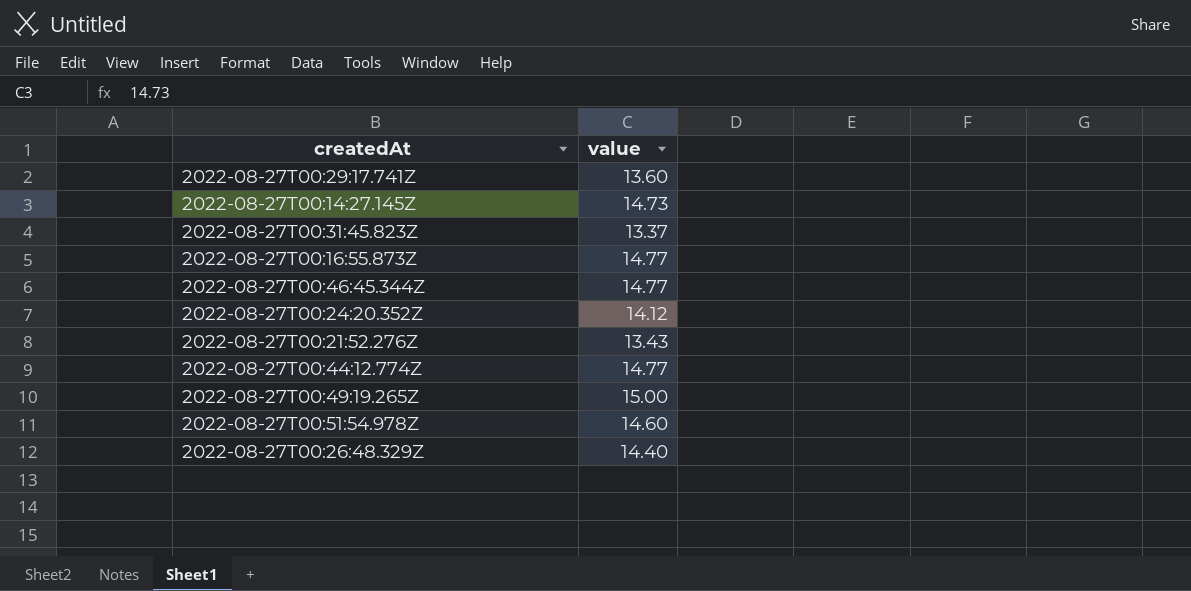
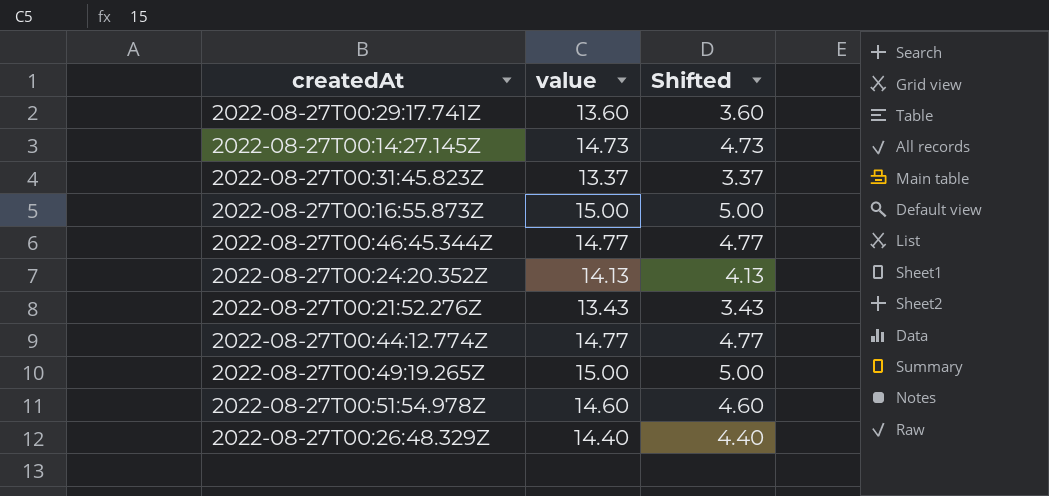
column Shifted | formula: none -> [value] - 10
2022-08-27T00:16:55.873Z | value: 14.77 -> 15.00
2022-08-27T00:24:20.352Z | value: 14.12 -> 14.13

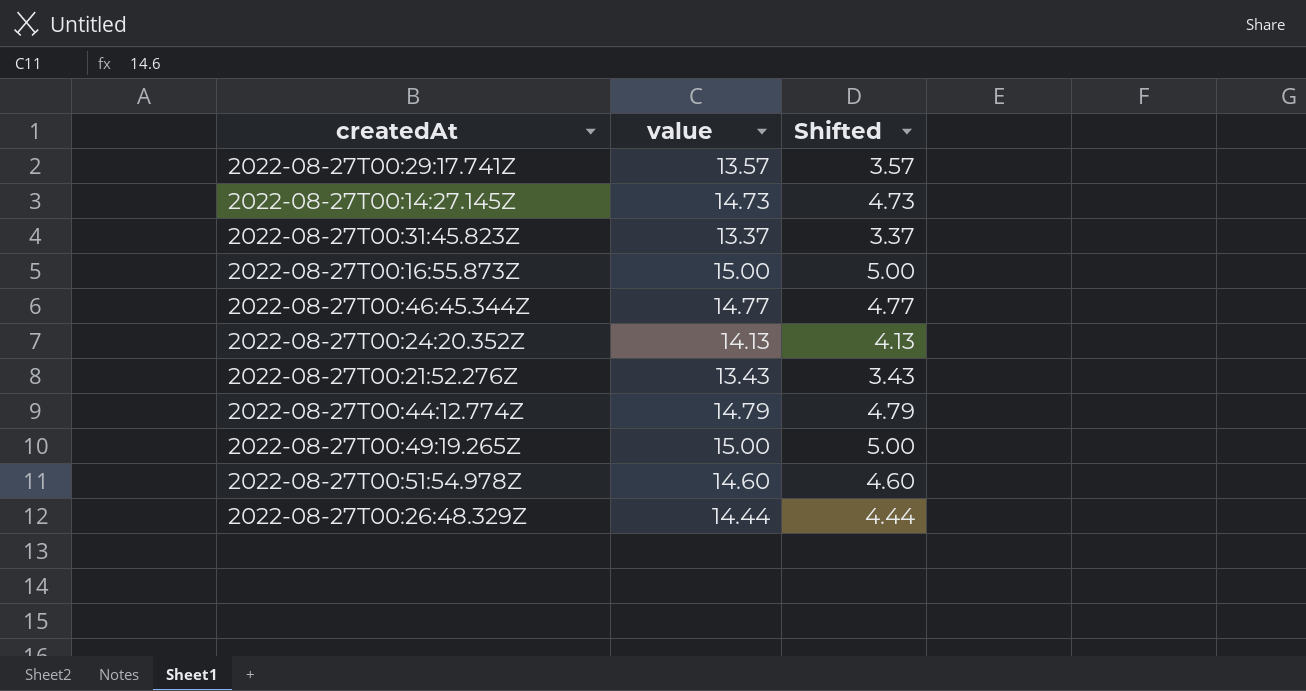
2022-08-27T00:29:17.741Z | value: 13.60 -> 13.57
2022-08-27T00:29:17.741Z | Shifted: 3.60 -> 3.57
2022-08-27T00:44:12.774Z | value: 14.77 -> 14.79
2022-08-27T00:44:12.774Z | Shifted: 4.77 -> 4.79
2022-08-27T00:26:48.329Z | value: 14.40 -> 14.44
2022-08-27T00:26:48.329Z | Shifted: 4.40 -> 4.44

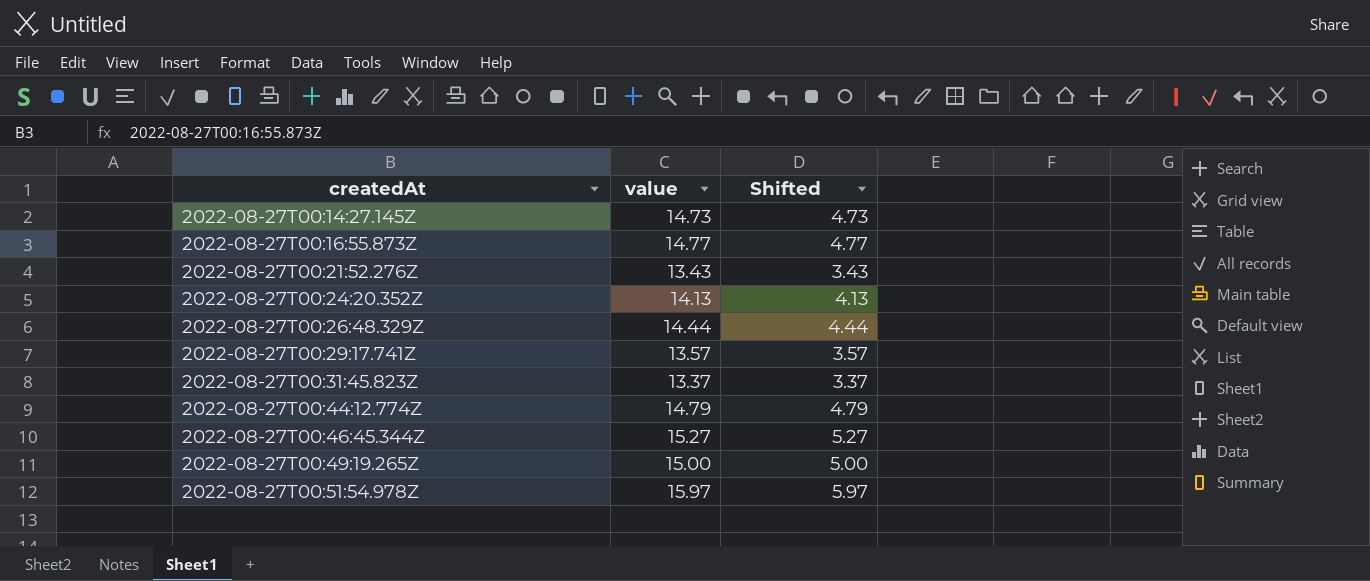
row order: none -> createdAt ascending
2022-08-27T00:16:55.873Z | value: 15.00 -> 14.77
2022-08-27T00:16:55.873Z | Shifted: 5.00 -> 4.77
2022-08-27T00:46:45.344Z | value: 14.77 -> 15.27
2022-08-27T00:46:45.344Z | Shifted: 4.77 -> 5.27
2022-08-27T00:51:54.978Z | value: 14.60 -> 15.97
2022-08-27T00:51:54.978Z | Shifted: 4.60 -> 5.97

